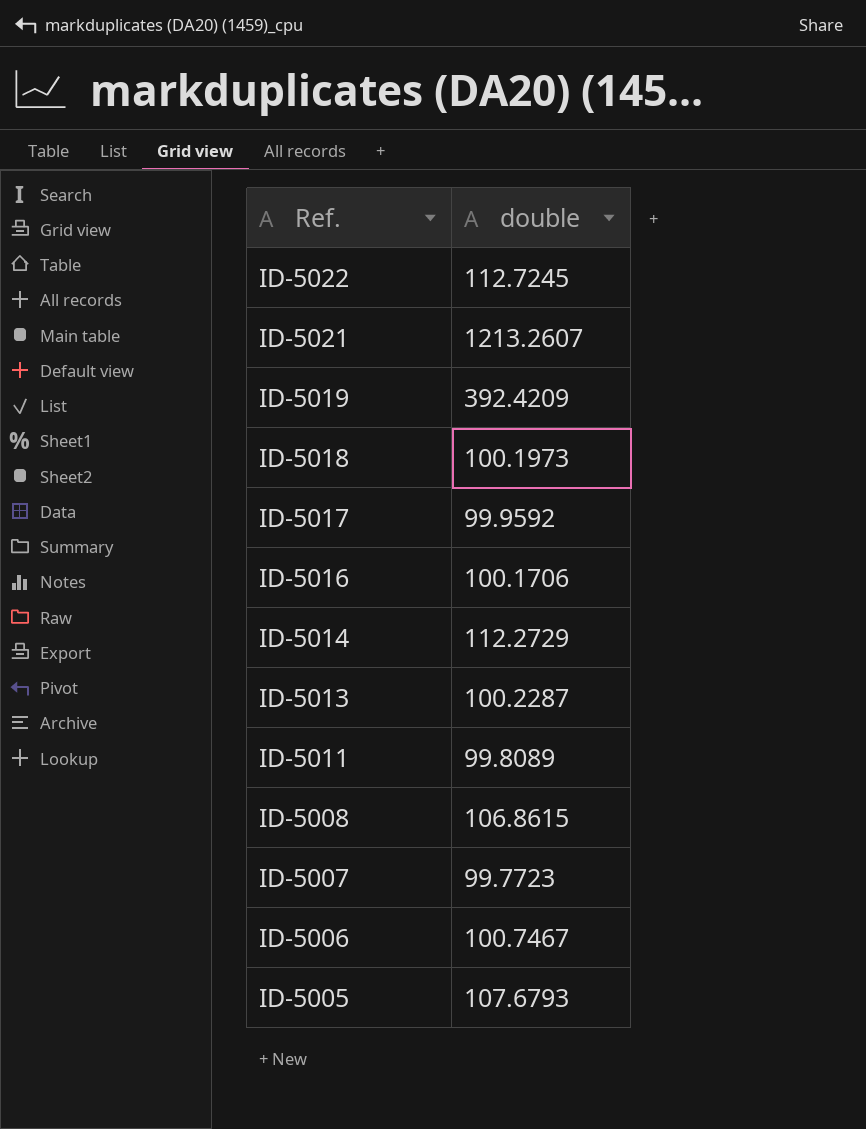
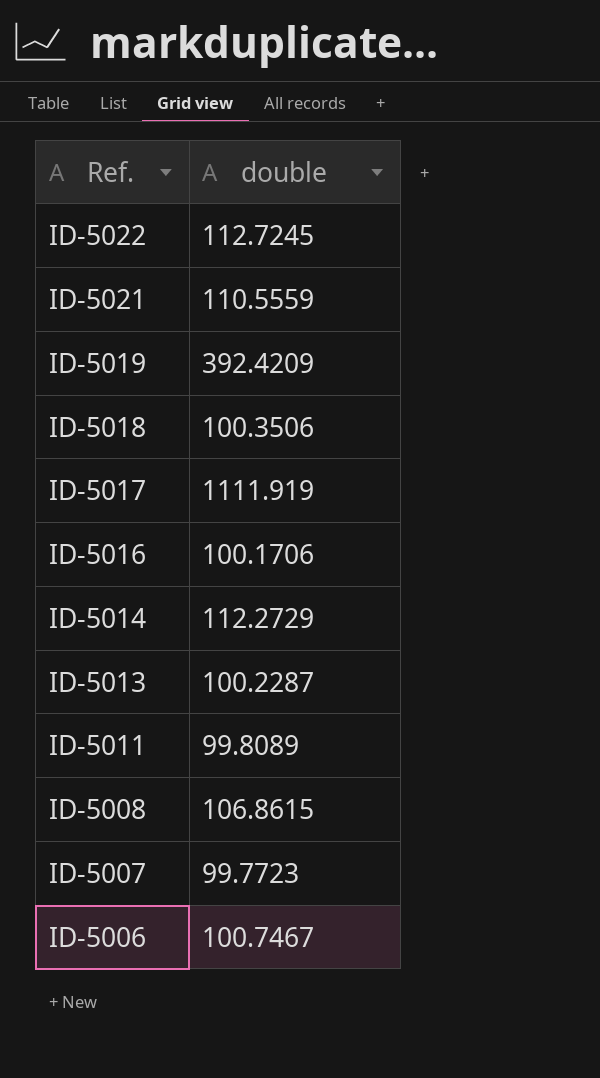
row ID-5005: 107.6793 -> none
ID-5021 | double: 1213.2607 -> 110.5559
ID-5018 | double: 100.1973 -> 100.3506
ID-5017 | double: 99.9592 -> 1111.919

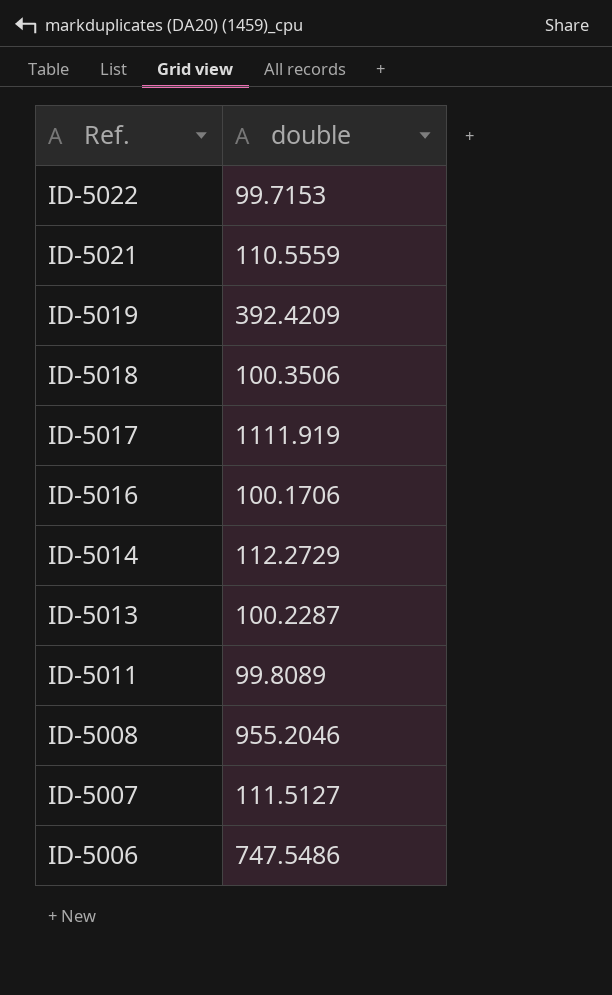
ID-5022 | double: 112.7245 -> 99.7153
ID-5008 | double: 106.8615 -> 955.2046
ID-5007 | double: 99.7723 -> 111.5127
ID-5006 | double: 100.7467 -> 747.5486

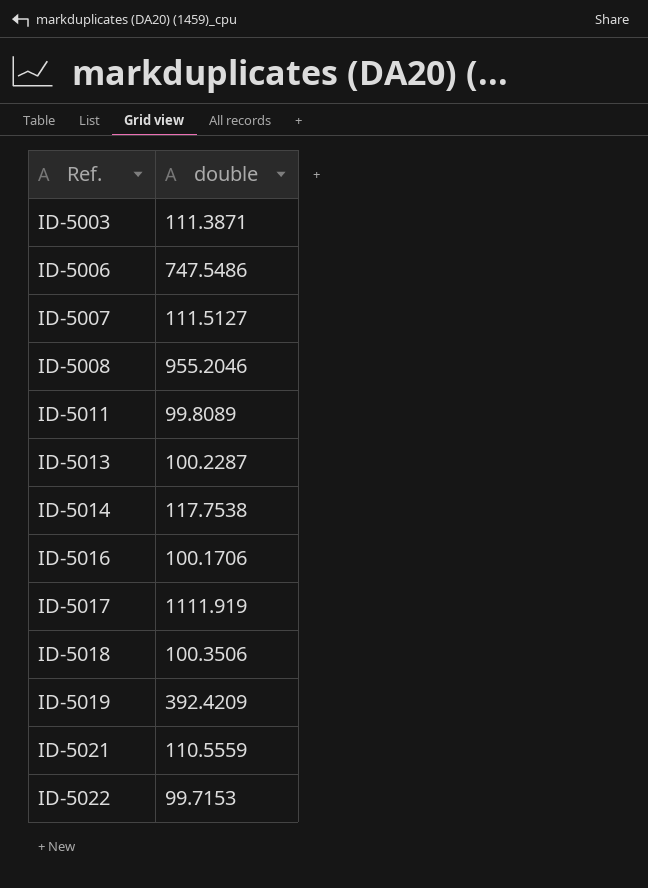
row order: Ref. descending -> Ref. ascending
row ID-5003: none -> 111.3871
ID-5014 | double: 112.2729 -> 117.7538

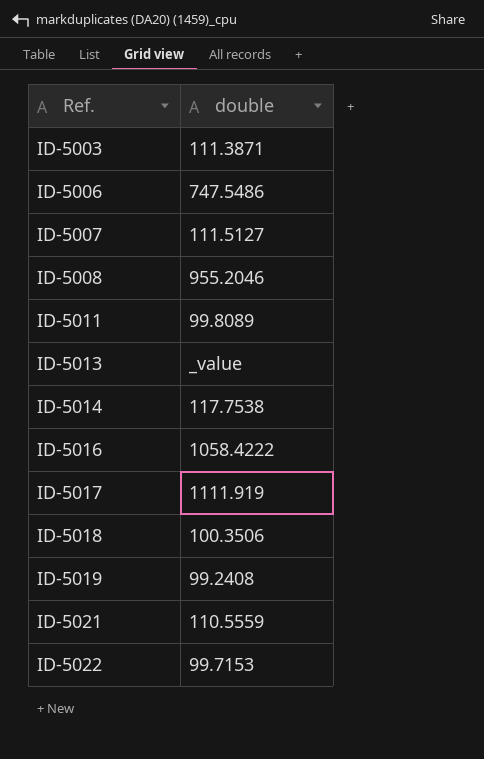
ID-5013 | double: 100.2287 -> _value
ID-5016 | double: 100.1706 -> 1058.4222
ID-5019 | double: 392.4209 -> 99.2408

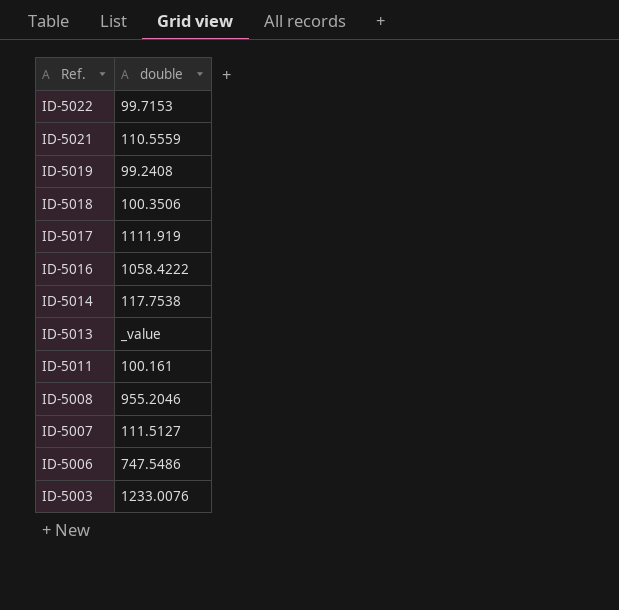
row order: Ref. ascending -> Ref. descending
ID-5011 | double: 99.8089 -> 100.161
ID-5003 | double: 111.3871 -> 1233.0076

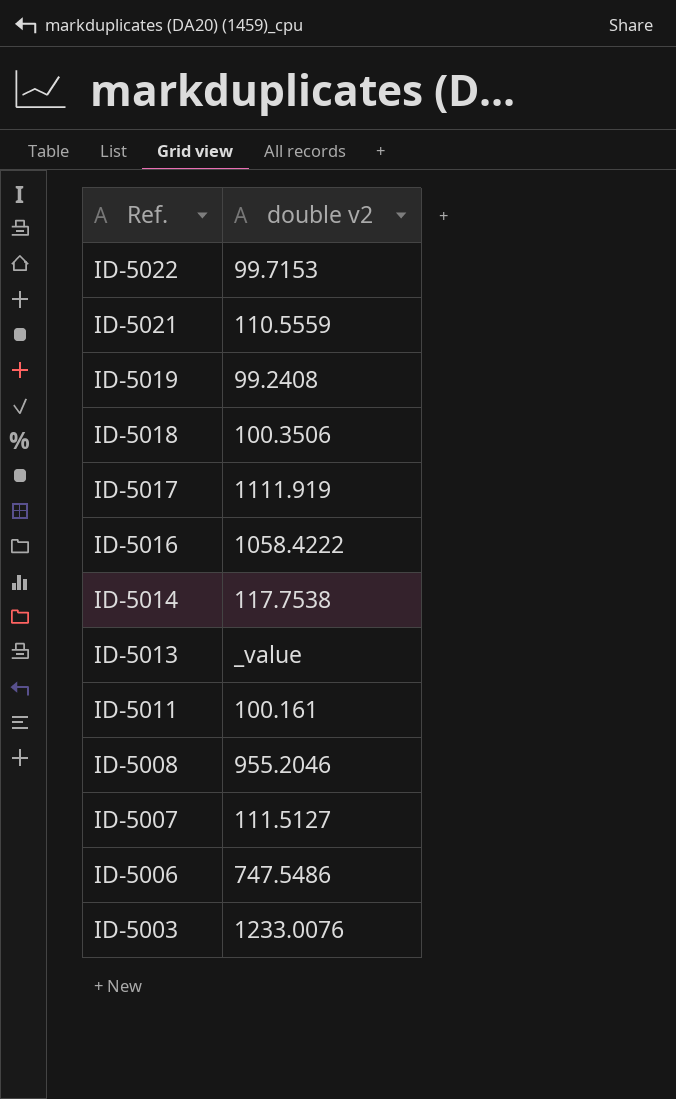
column name: double -> double v2

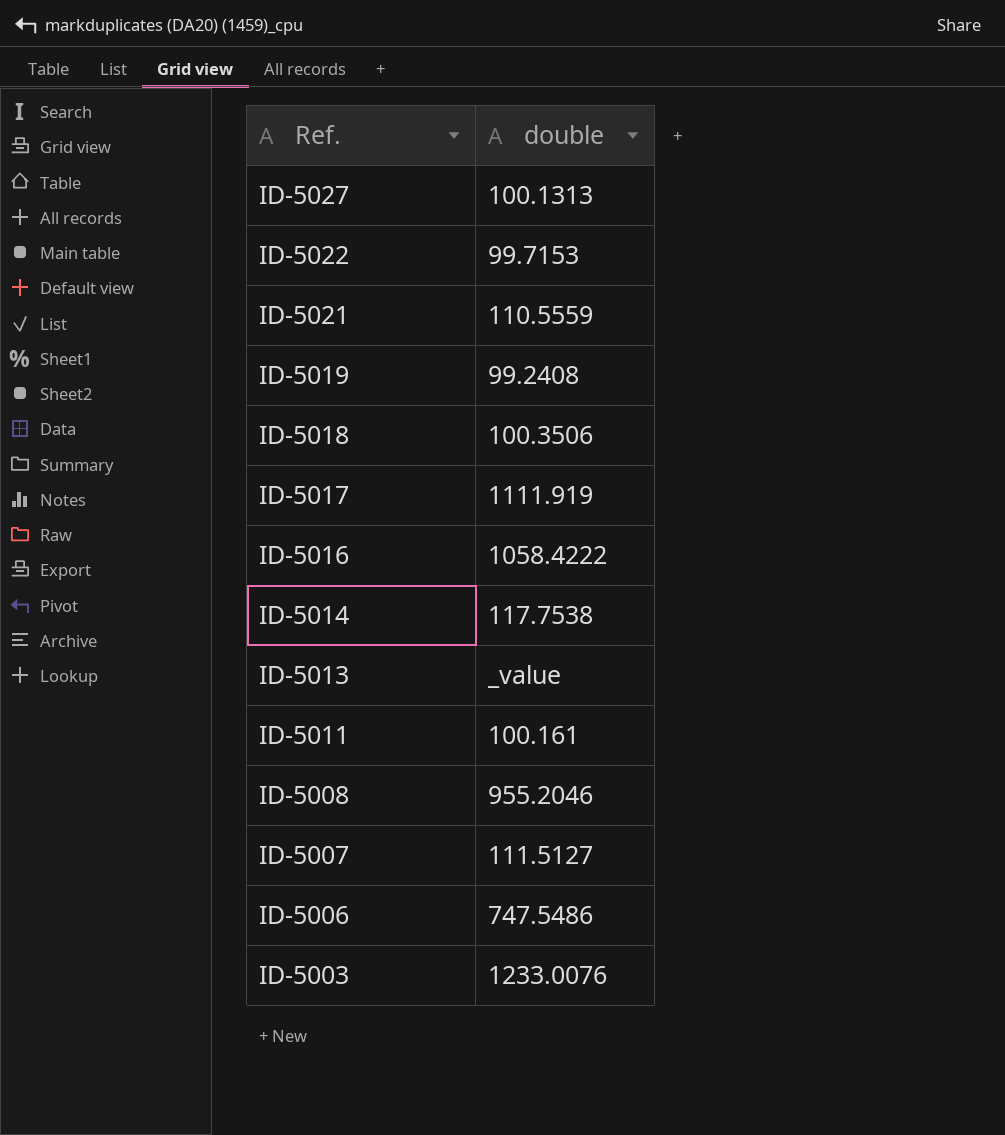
column name: double v2 -> double
row ID-5027: none -> 100.1313

